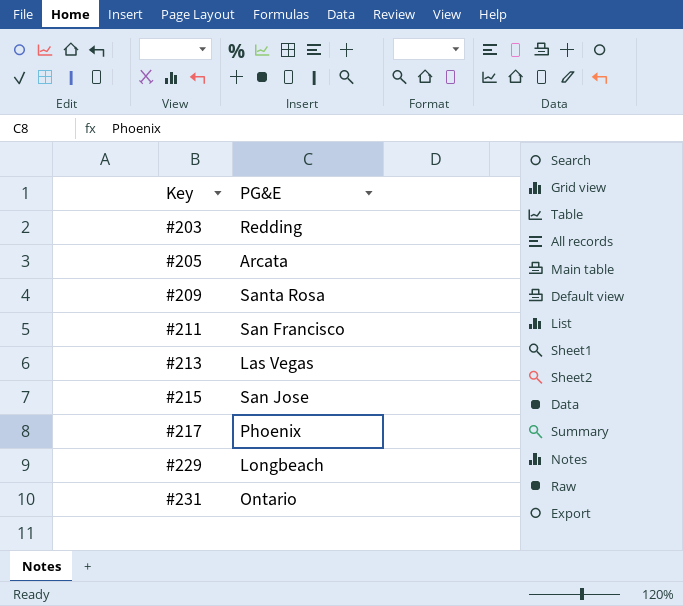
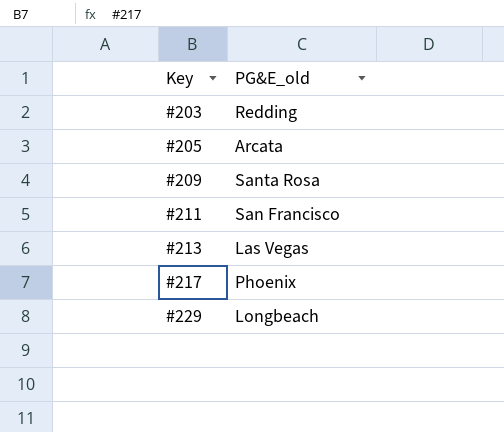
column name: PG&E -> PG&E_old
row #215: San Jose -> none
row #231: Ontario -> none

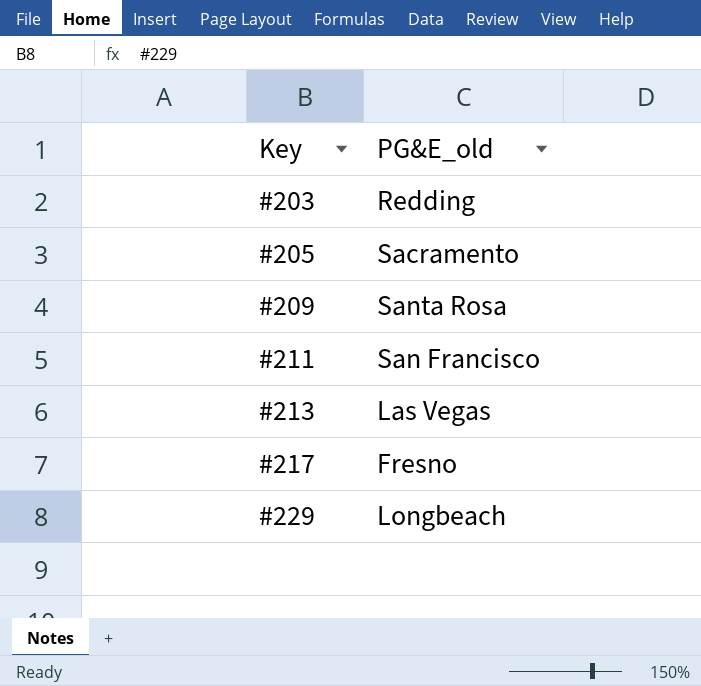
#205 | PG&E_old: Arcata -> Sacramento
#217 | PG&E_old: Phoenix -> Fresno

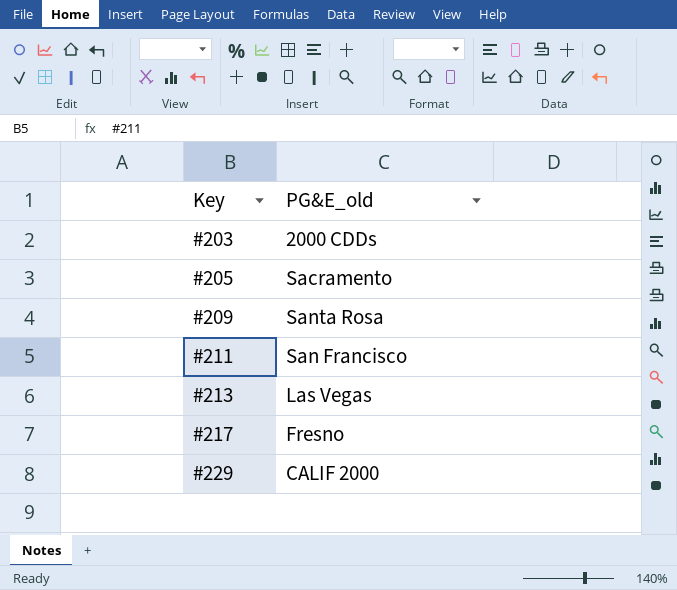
#203 | PG&E_old: Redding -> 2000 CDDs
#229 | PG&E_old: Longbeach -> CALIF 2000

